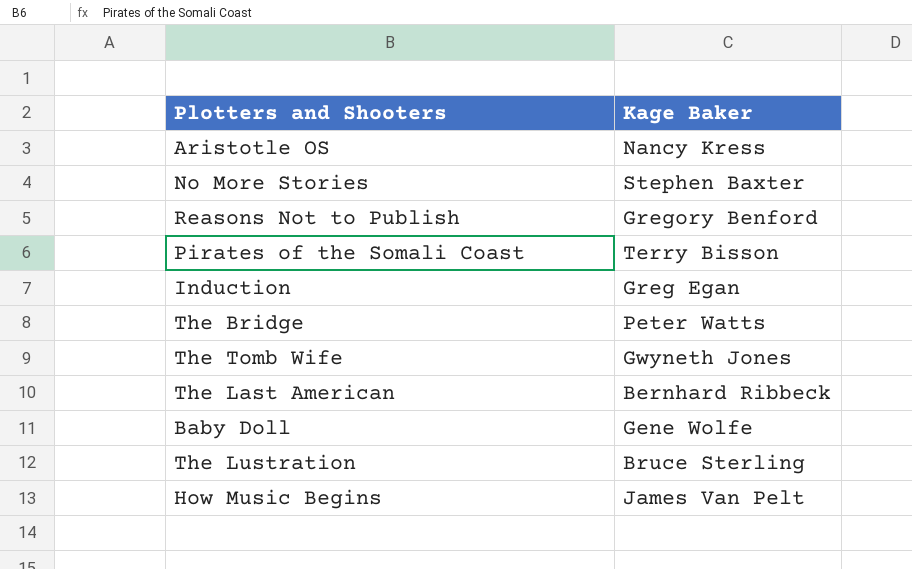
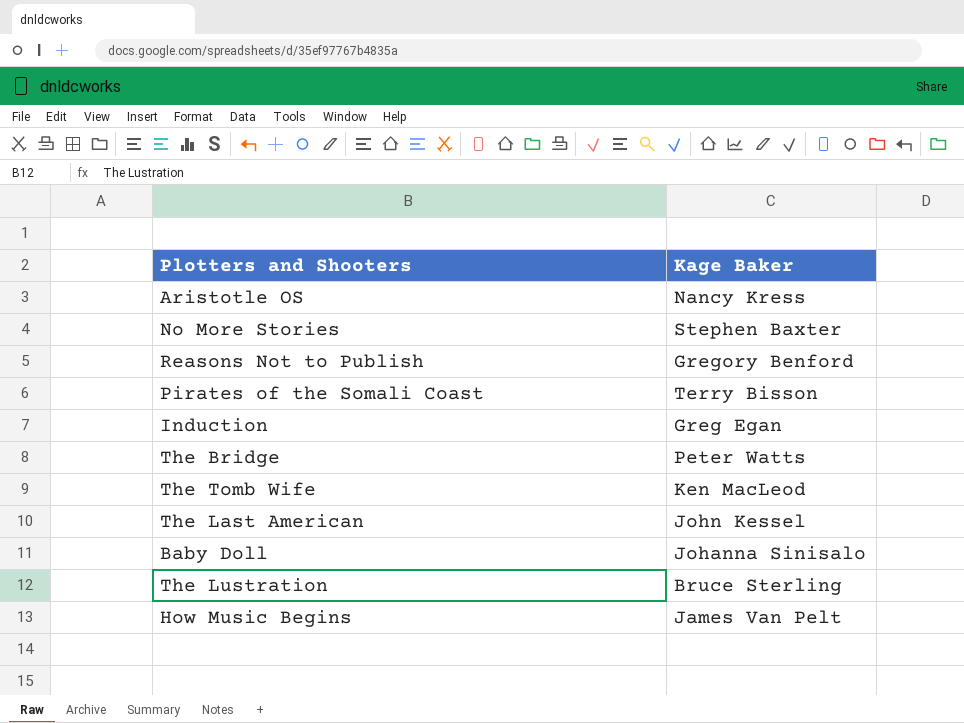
The Tomb Wife | Kage Baker: Gwyneth Jones -> Ken MacLeod
The Last American | Kage Baker: Bernhard Ribbeck -> John Kessel
Baby Doll | Kage Baker: Gene Wolfe -> Johanna Sinisalo

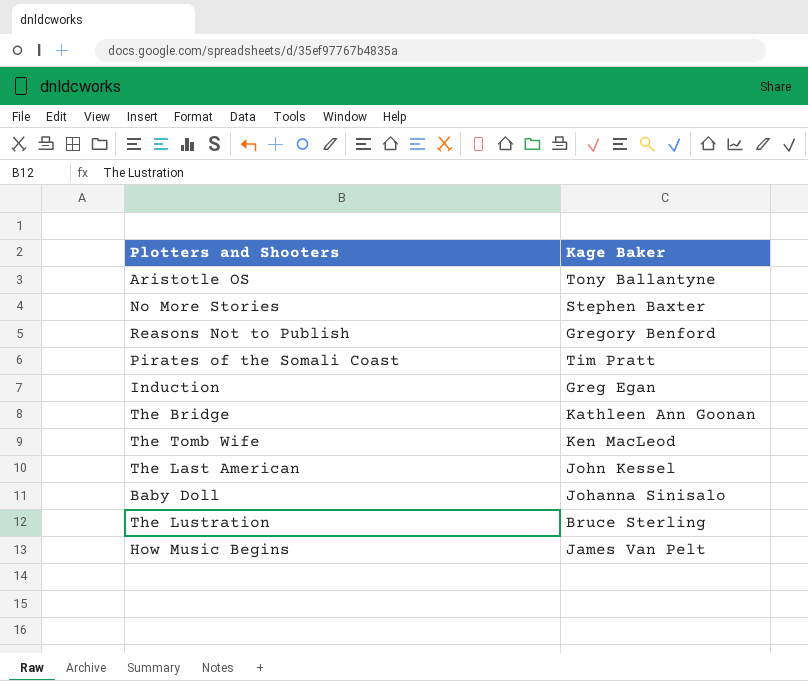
Aristotle OS | Kage Baker: Nancy Kress -> Tony Ballantyne
Pirates of the Somali Coast | Kage Baker: Terry Bisson -> Tim Pratt
The Bridge | Kage Baker: Peter Watts -> Kathleen Ann Goonan

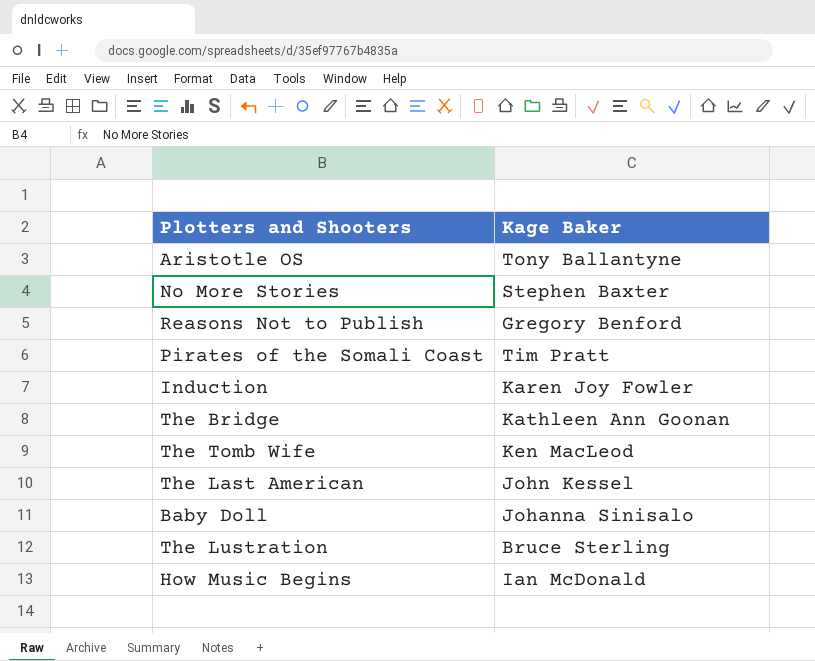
Induction | Kage Baker: Greg Egan -> Karen Joy Fowler
How Music Begins | Kage Baker: James Van Pelt -> Ian McDonald

